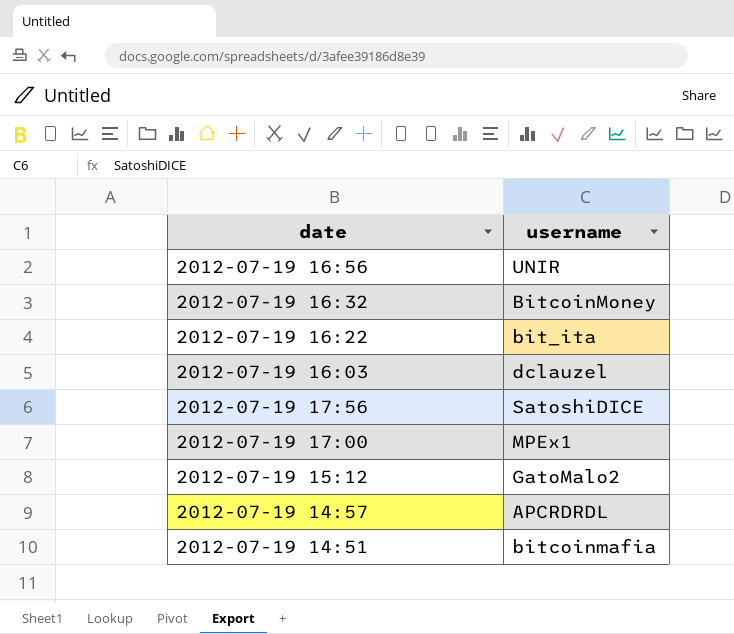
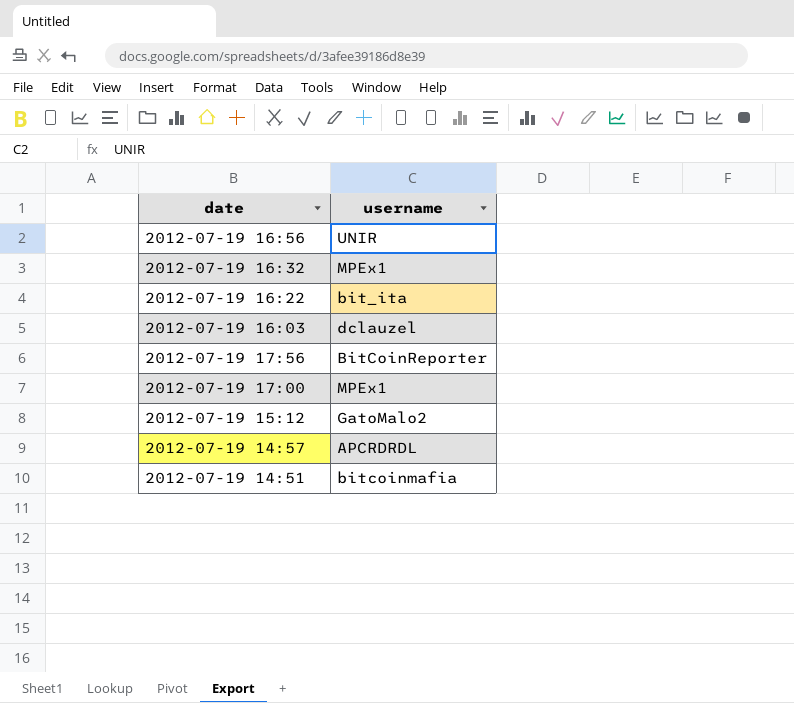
2012-07-19 16:32 | username: BitcoinMoney -> MPEx1
2012-07-19 17:56 | username: SatoshiDICE -> BitCoinReporter

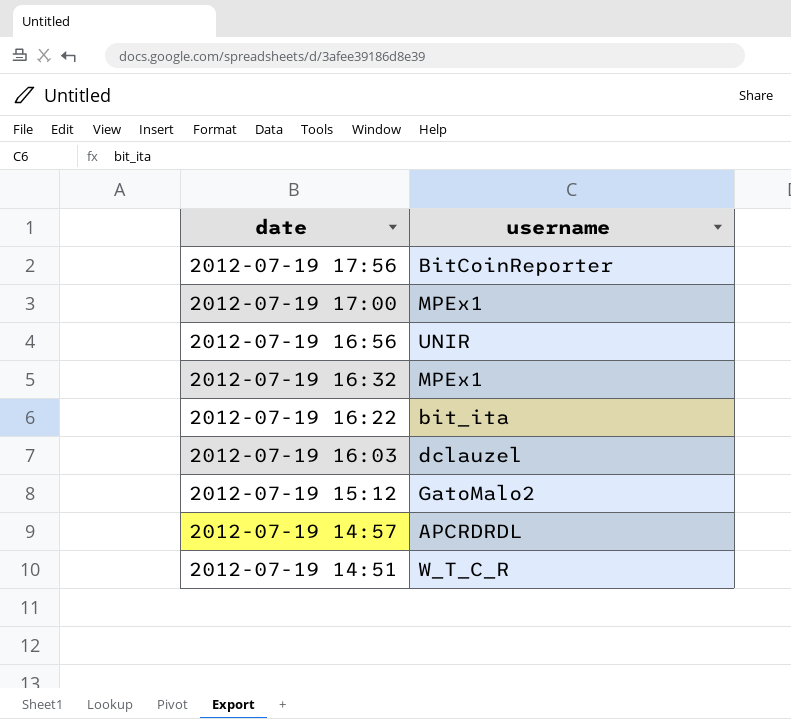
row order: none -> date descending
2012-07-19 14:51 | username: bitcoinmafia -> W_T_C_R

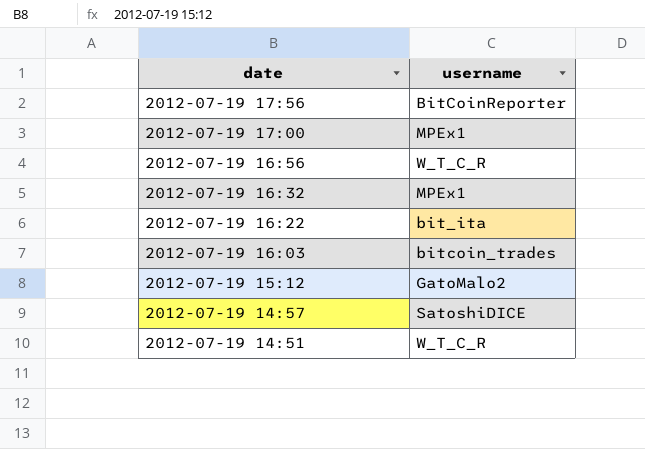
2012-07-19 16:56 | username: UNIR -> W_T_C_R
2012-07-19 16:03 | username: dclauzel -> bitcoin_trades
2012-07-19 14:57 | username: APCRDRDL -> SatoshiDICE

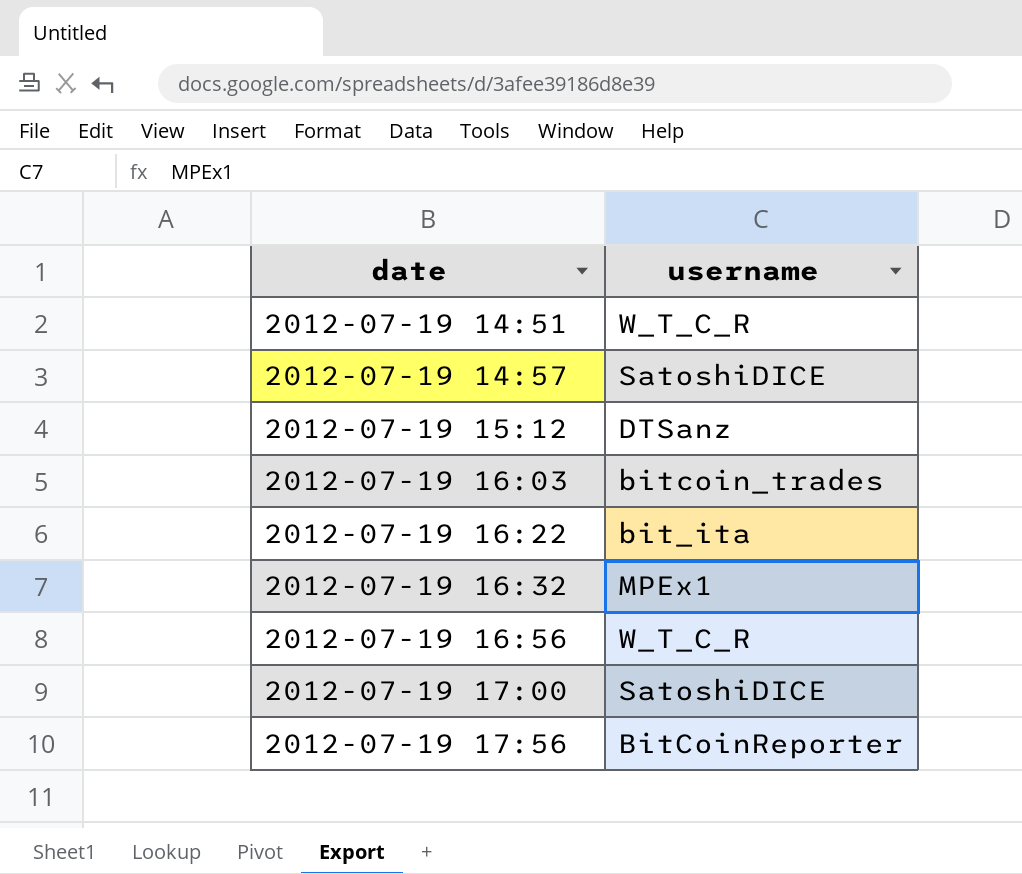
row order: date descending -> date ascending
2012-07-19 15:12 | username: GatoMalo2 -> DTSanz
2012-07-19 17:00 | username: MPEx1 -> SatoshiDICE

